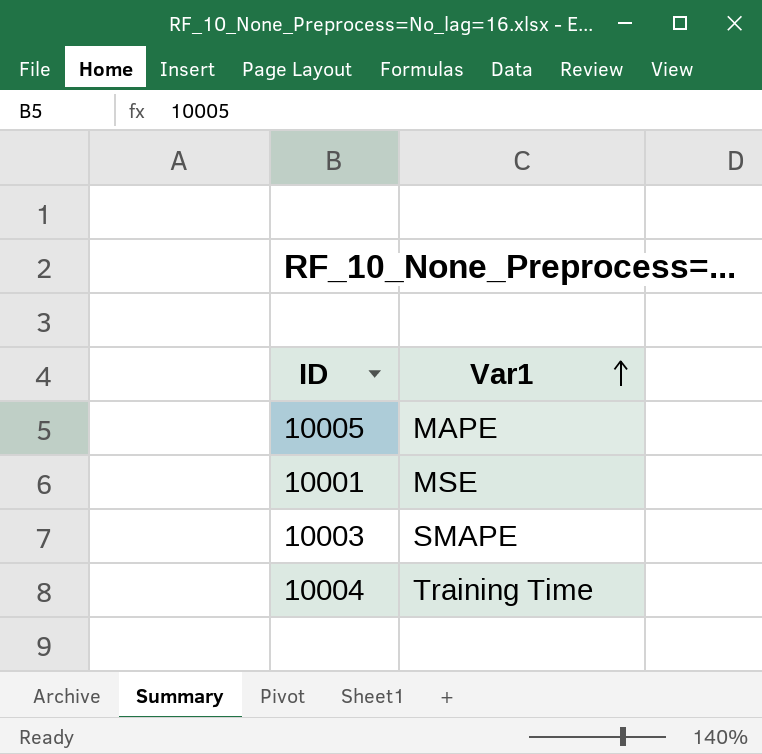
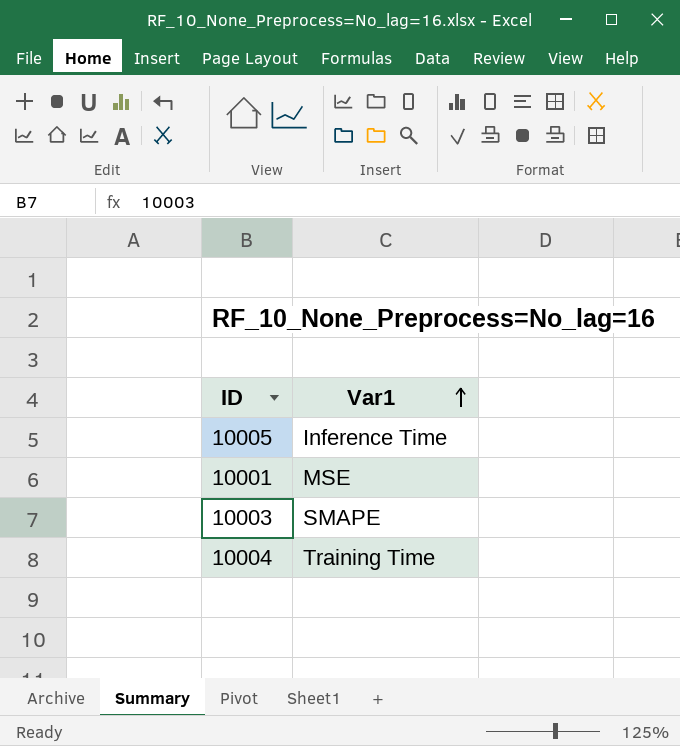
10005 | Var1: MAPE -> Inference Time

